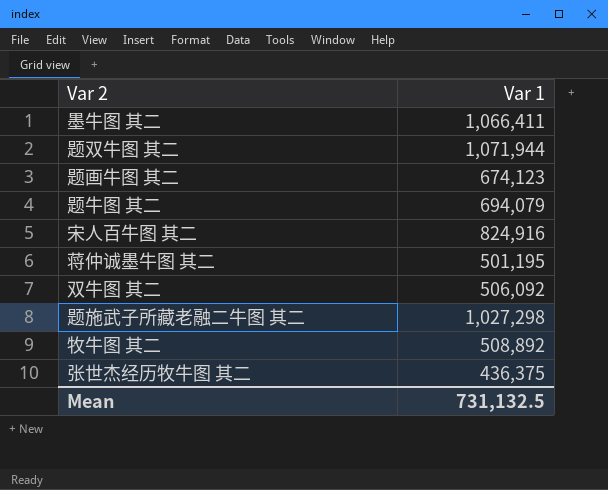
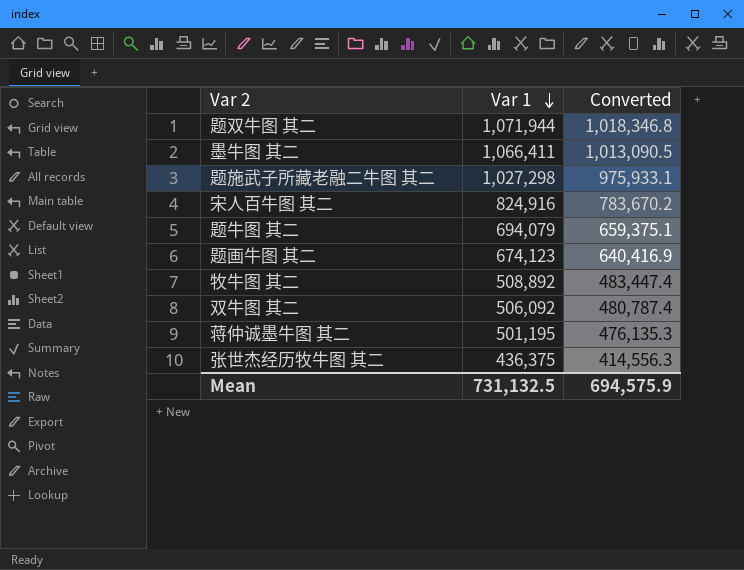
row order: none -> Var 1 descending
column Converted | formula: none -> [Var 1] * 0.95

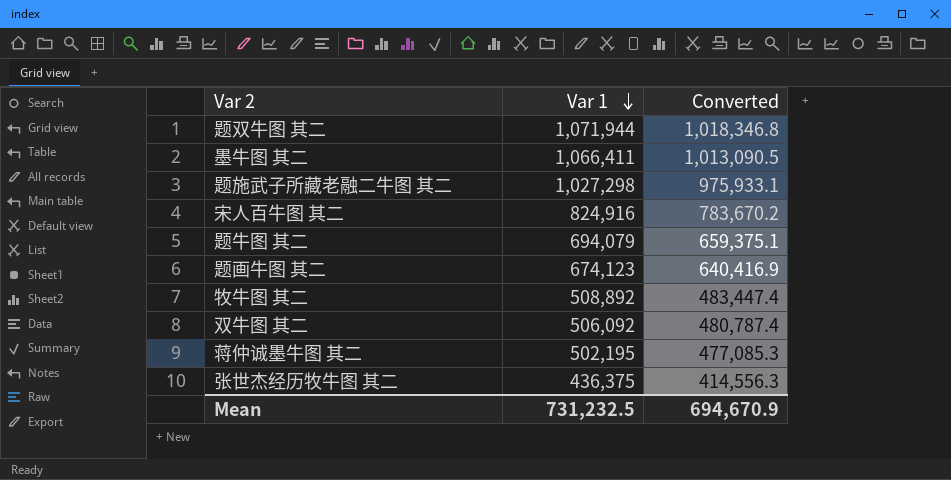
蒋仲诚墨牛图 其二 | Var 1: 501,195 -> 502,195
蒋仲诚墨牛图 其二 | Converted: 476,135.3 -> 477,085.3
Mean | Var 1: 731,132.5 -> 731,232.5
Mean | Converted: 694,575.9 -> 694,670.9

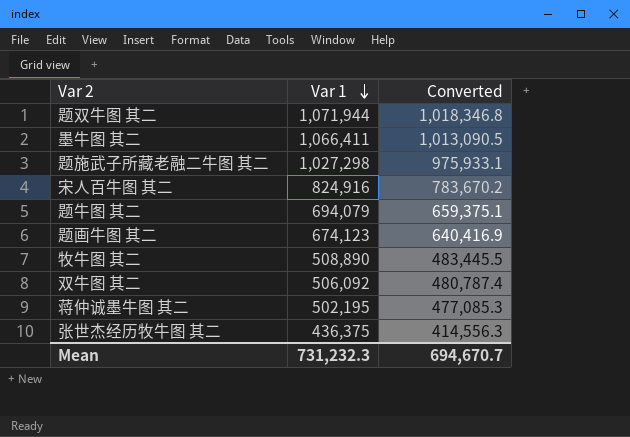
牧牛图 其二 | Var 1: 508,892 -> 508,890
牧牛图 其二 | Converted: 483,447.4 -> 483,445.5
Mean | Var 1: 731,232.5 -> 731,232.3
Mean | Converted: 694,670.9 -> 694,670.7

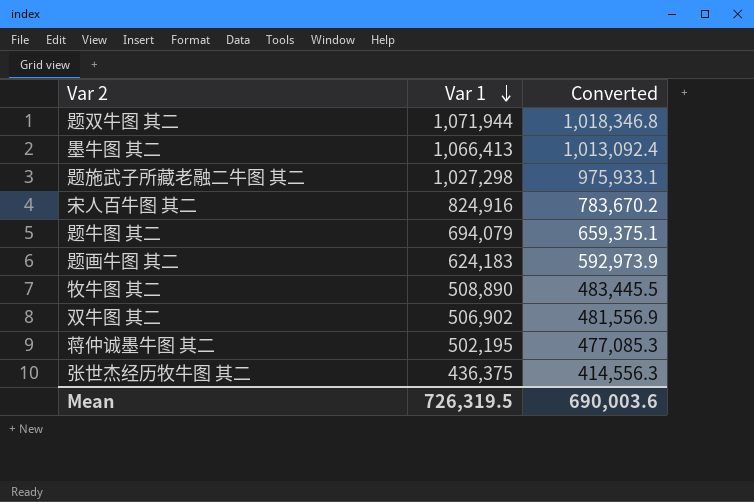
墨牛图 其二 | Var 1: 1,066,411 -> 1,066,413
墨牛图 其二 | Converted: 1,013,090.5 -> 1,013,092.4
题画牛图 其二 | Var 1: 674,123 -> 624,183
题画牛图 其二 | Converted: 640,416.9 -> 592,973.9
双牛图 其二 | Var 1: 506,092 -> 506,902
双牛图 其二 | Converted: 480,787.4 -> 481,556.9
Mean | Var 1: 731,232.3 -> 726,319.5
Mean | Converted: 694,670.7 -> 690,003.6

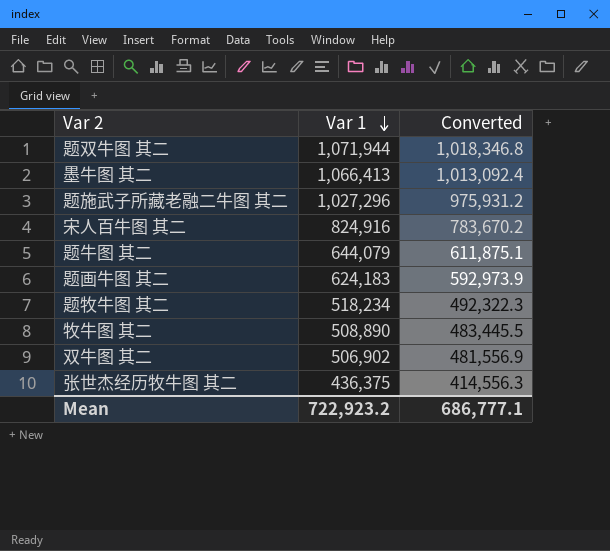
row 蒋仲诚墨牛图 其二: 502,195 | 477,085.3 -> none
题施武子所藏老融二牛图 其二 | Var 1: 1,027,298 -> 1,027,296
题施武子所藏老融二牛图 其二 | Converted: 975,933.1 -> 975,931.2
题牛图 其二 | Var 1: 694,079 -> 644,079
题牛图 其二 | Converted: 659,375.1 -> 611,875.1
row 题牧牛图 其二: none -> 518,234 | 492,322.3
Mean | Var 1: 726,319.5 -> 722,923.2
Mean | Converted: 690,003.6 -> 686,777.1

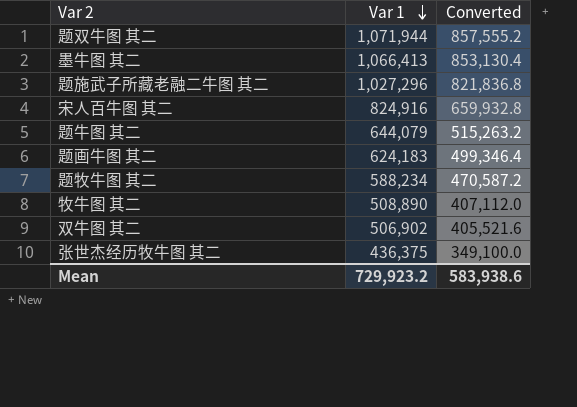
column Converted | formula: [Var 1] * 0.95 -> [Var 1] * 0.8
题牧牛图 其二 | Var 1: 518,234 -> 588,234
Mean | Var 1: 722,923.2 -> 729,923.2
Mean | Converted: 686,777.1 -> 583,938.6

